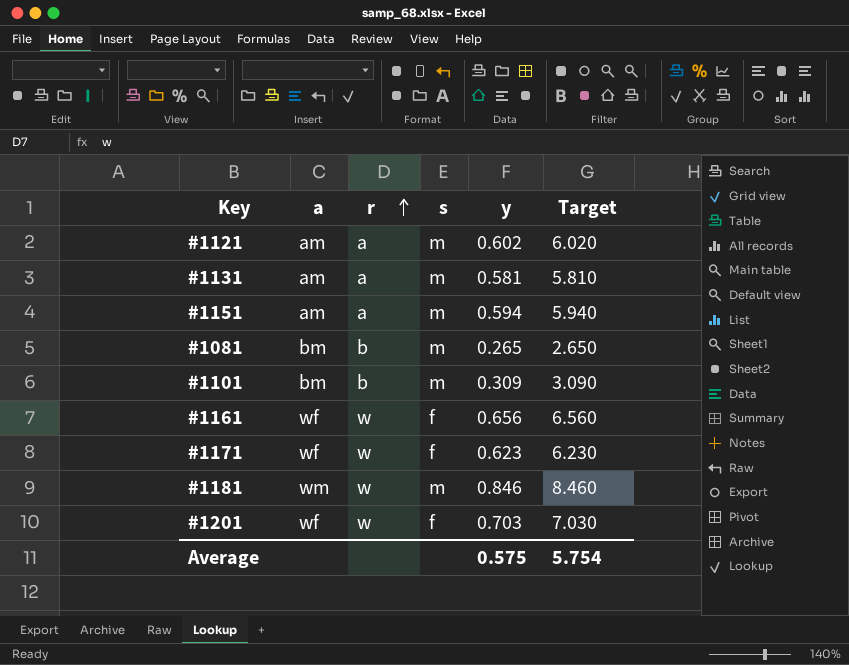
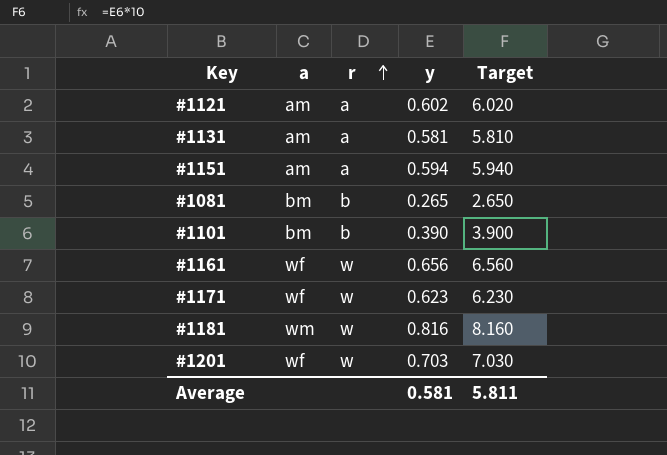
column s | position: 4 -> none
#1101 | y: 0.309 -> 0.390
#1101 | Target: 3.090 -> 3.900
#1181 | y: 0.846 -> 0.816
#1181 | Target: 8.460 -> 8.160
Average | y: 0.575 -> 0.581
Average | Target: 5.754 -> 5.811

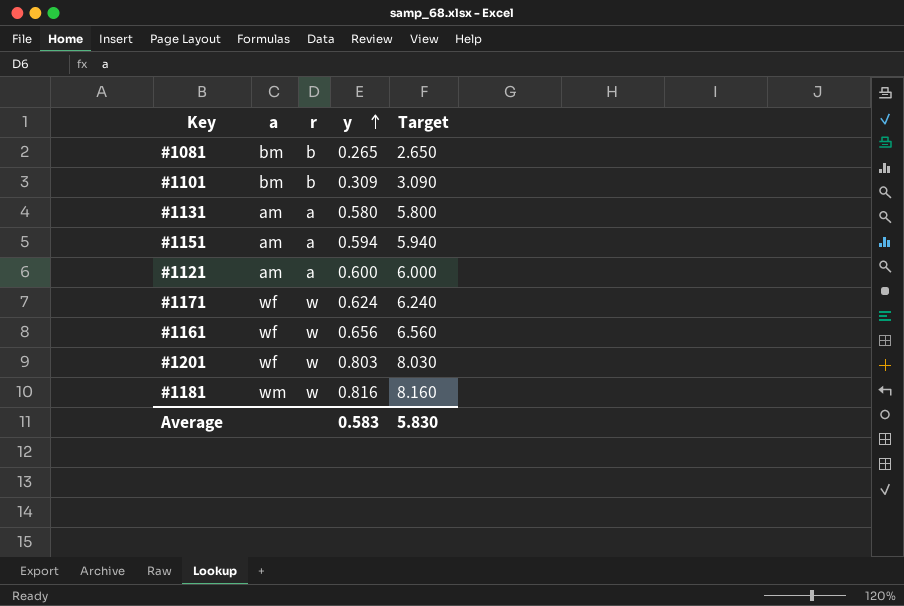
row order: r ascending -> y ascending
#1101 | y: 0.390 -> 0.309
#1101 | Target: 3.900 -> 3.090
#1131 | y: 0.581 -> 0.580
#1131 | Target: 5.810 -> 5.800
#1121 | y: 0.602 -> 0.600
#1121 | Target: 6.020 -> 6.000
#1171 | y: 0.623 -> 0.624
#1171 | Target: 6.230 -> 6.240
#1201 | y: 0.703 -> 0.803
#1201 | Target: 7.030 -> 8.030
Average | y: 0.581 -> 0.583
Average | Target: 5.811 -> 5.830

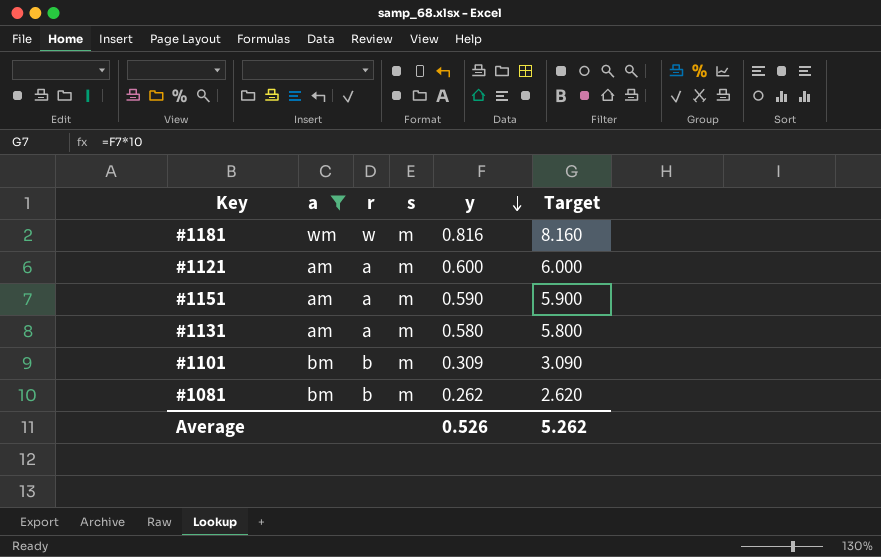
filter: none -> a != wf
row order: y ascending -> y descending
column s | position: none -> 4
#1151 | y: 0.594 -> 0.590
#1151 | Target: 5.940 -> 5.900
#1081 | y: 0.265 -> 0.262
#1081 | Target: 2.650 -> 2.620
Average | y: 0.583 -> 0.526
Average | Target: 5.830 -> 5.262

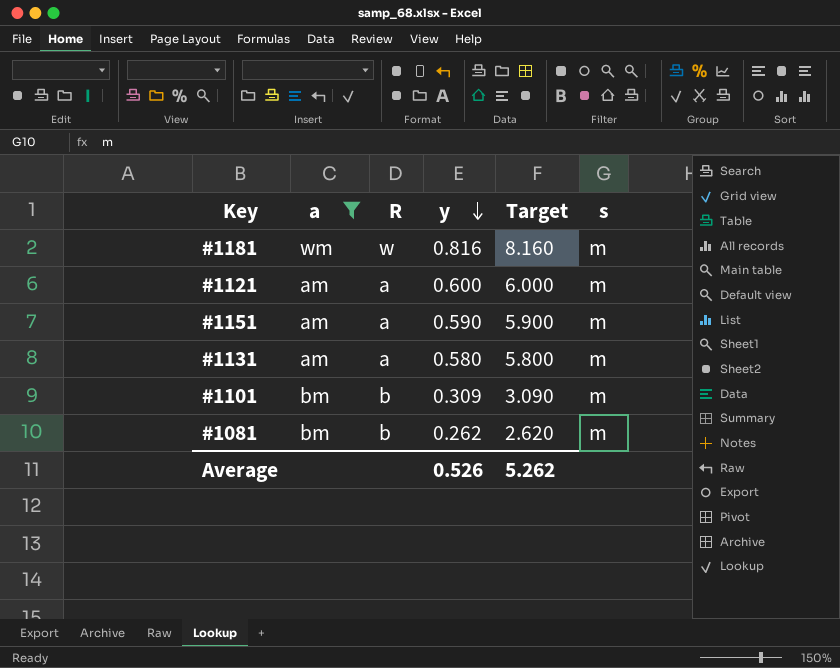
column name: r -> R
column s | position: 4 -> 6

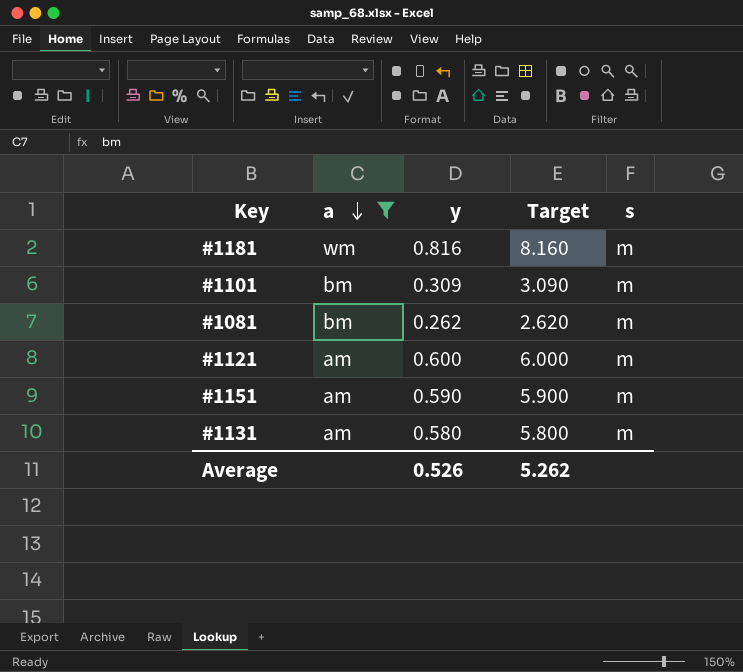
row order: y descending -> a descending
column R | position: 3 -> none

